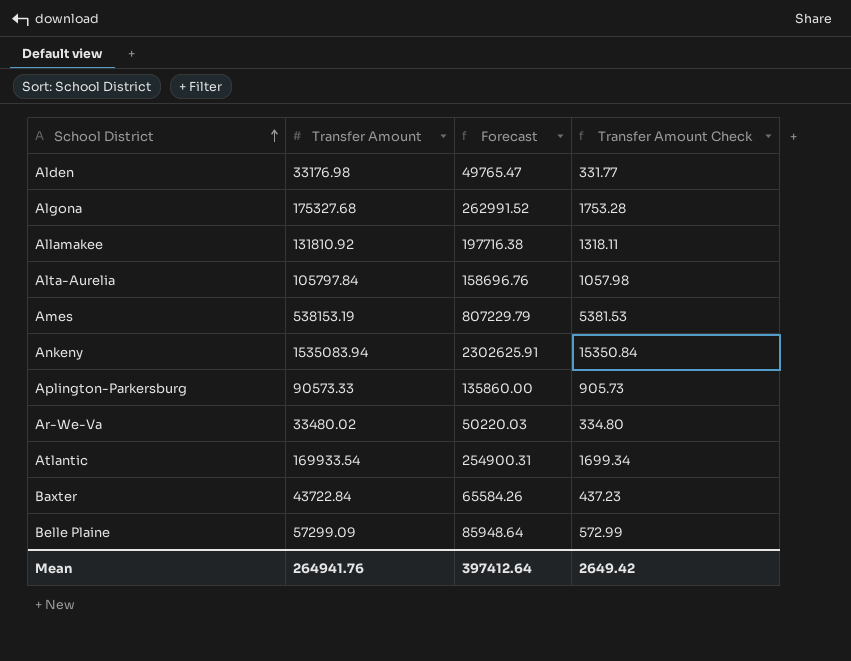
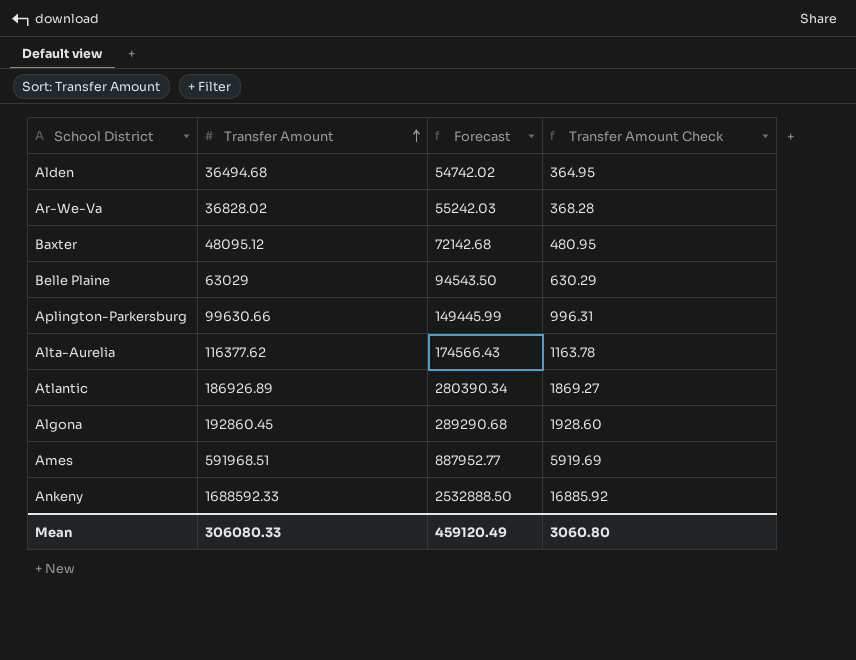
row order: School District ascending -> Transfer Amount ascending
row Allamakee: 131810.92 | 197716.38 | 1318.11 -> none
Alden | Transfer Amount: 33176.98 -> 36494.68
Alden | Forecast: 49765.47 -> 54742.02
Alden | Transfer Amount Check: 331.77 -> 364.95
Ar-We-Va | Transfer Amount: 33480.02 -> 36828.02
Ar-We-Va | Forecast: 50220.03 -> 55242.03
Ar-We-Va | Transfer Amount Check: 334.80 -> 368.28
Baxter | Transfer Amount: 43722.84 -> 48095.12
Baxter | Forecast: 65584.26 -> 72142.68
Baxter | Transfer Amount Check: 437.23 -> 480.95
Belle Plaine | Transfer Amount: 57299.09 -> 63029
Belle Plaine | Forecast: 85948.64 -> 94543.50
Belle Plaine | Transfer Amount Check: 572.99 -> 630.29
Aplington-Parkersburg | Transfer Amount: 90573.33 -> 99630.66
Aplington-Parkersburg | Forecast: 135860.00 -> 149445.99
Aplington-Parkersburg | Transfer Amount Check: 905.73 -> 996.31
Alta-Aurelia | Transfer Amount: 105797.84 -> 116377.62
Alta-Aurelia | Forecast: 158696.76 -> 174566.43
Alta-Aurelia | Transfer Amount Check: 1057.98 -> 1163.78
Atlantic | Transfer Amount: 169933.54 -> 186926.89
Atlantic | Forecast: 254900.31 -> 280390.34
Atlantic | Transfer Amount Check: 1699.34 -> 1869.27
Algona | Transfer Amount: 175327.68 -> 192860.45
Algona | Forecast: 262991.52 -> 289290.68
Algona | Transfer Amount Check: 1753.28 -> 1928.60
Ames | Transfer Amount: 538153.19 -> 591968.51
Ames | Forecast: 807229.79 -> 887952.77
Ames | Transfer Amount Check: 5381.53 -> 5919.69
Ankeny | Transfer Amount: 1535083.94 -> 1688592.33
Ankeny | Forecast: 2302625.91 -> 2532888.50
Ankeny | Transfer Amount Check: 15350.84 -> 16885.92
Mean | Transfer Amount: 264941.76 -> 306080.33
Mean | Forecast: 397412.64 -> 459120.49
Mean | Transfer Amount Check: 2649.42 -> 3060.80

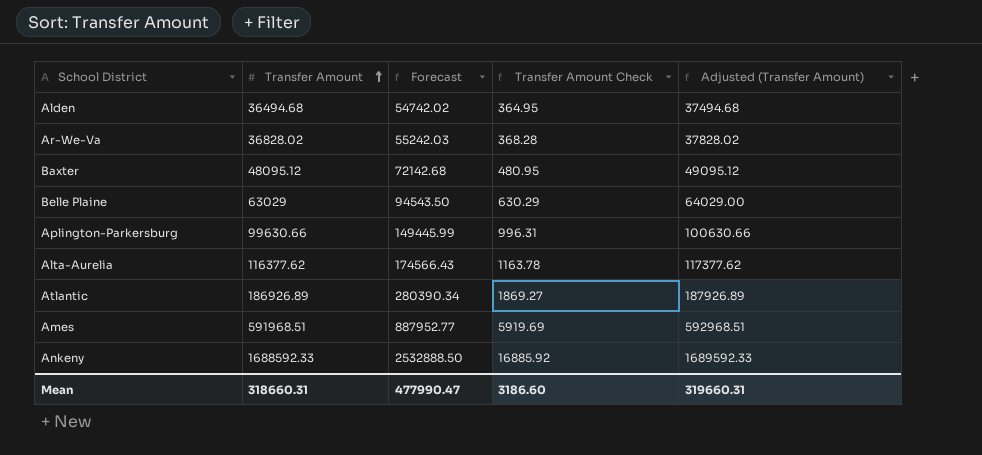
column Adjusted (Transfer Amount) | formula: none -> [Transfer Amount] + 1000
row Algona: 192860.45 | 289290.68 | 1928.60 -> none
Mean | Transfer Amount: 306080.33 -> 318660.31
Mean | Forecast: 459120.49 -> 477990.47
Mean | Transfer Amount Check: 3060.80 -> 3186.60

